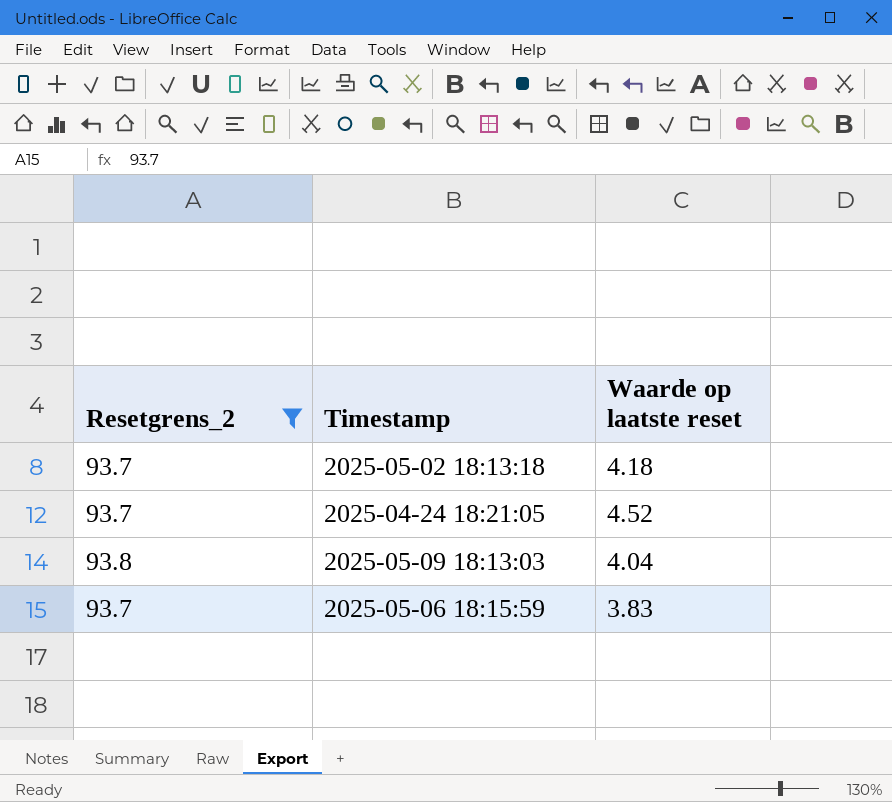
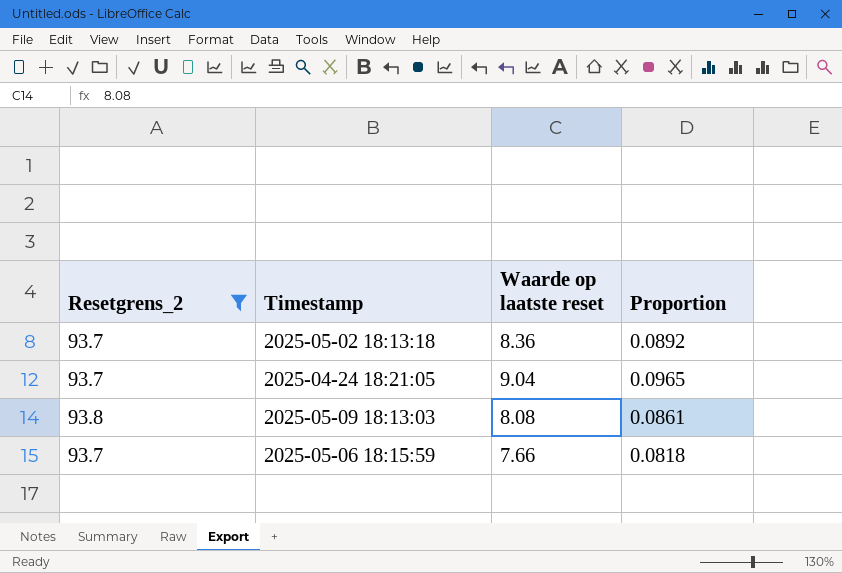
column Proportion | formula: none -> [Waarde op laatste reset] / [Resetgrens_2]
2025-05-02 18:13:18 | Waarde op laatste reset: 4.18 -> 8.36
2025-04-24 18:21:05 | Waarde op laatste reset: 4.52 -> 9.04
2025-05-09 18:13:03 | Waarde op laatste reset: 4.04 -> 8.08
2025-05-06 18:15:59 | Waarde op laatste reset: 3.83 -> 7.66

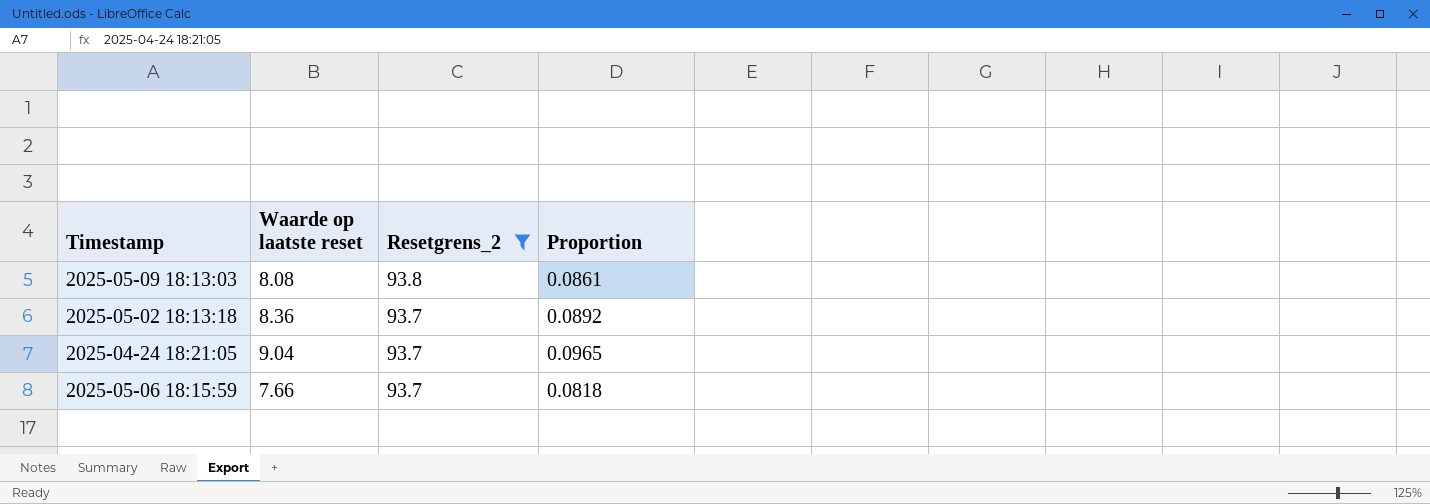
row order: none -> Resetgrens_2 descending
column Resetgrens_2 | position: 1 -> 3

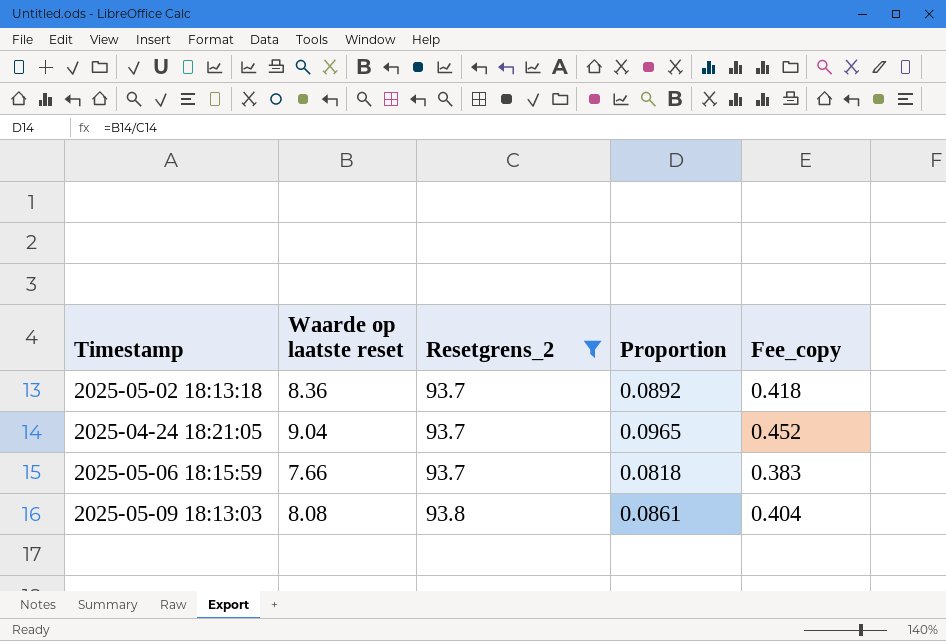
row order: Resetgrens_2 descending -> Resetgrens_2 ascending
column Fee_copy | formula: none -> [Waarde op laatste reset] * 0.05

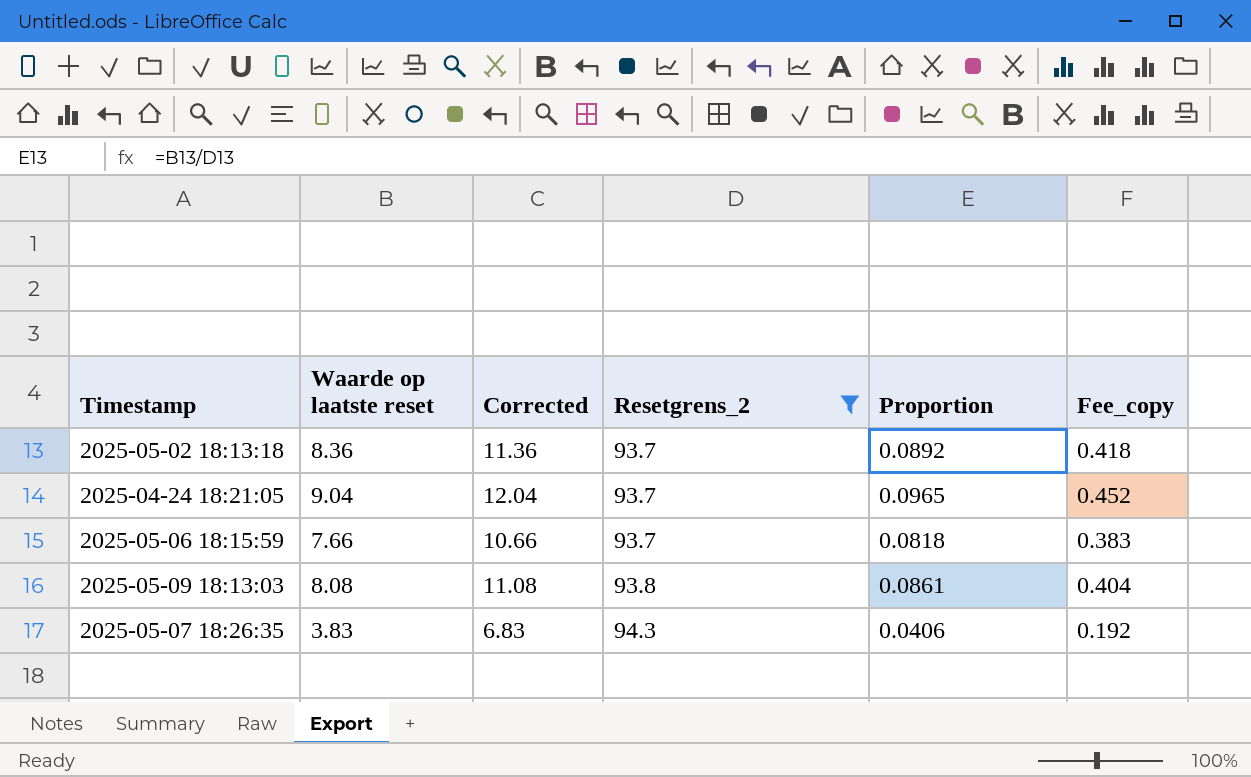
column Corrected | formula: none -> [Waarde op laatste reset] + 3
row 2025-05-07 18:26:35: none -> 3.83 | 6.83 | 94.3 | 0.0406 | 0.192

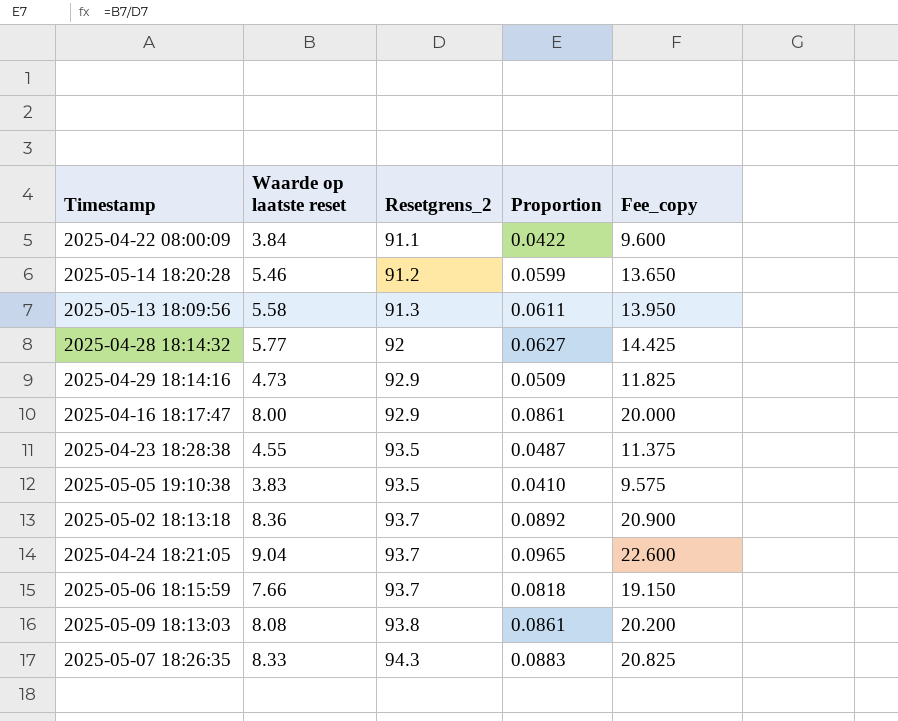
filter: Resetgrens_2 >= 93.7 -> none
column Corrected | formula: [Waarde op laatste reset] + 3 -> none
column Fee_copy | formula: [Waarde op laatste reset] * 0.05 -> [Waarde op laatste reset] * 2.5
2025-05-07 18:26:35 | Waarde op laatste reset: 3.83 -> 8.33
2025-05-07 18:26:35 | Proportion: 0.0406 -> 0.0883

